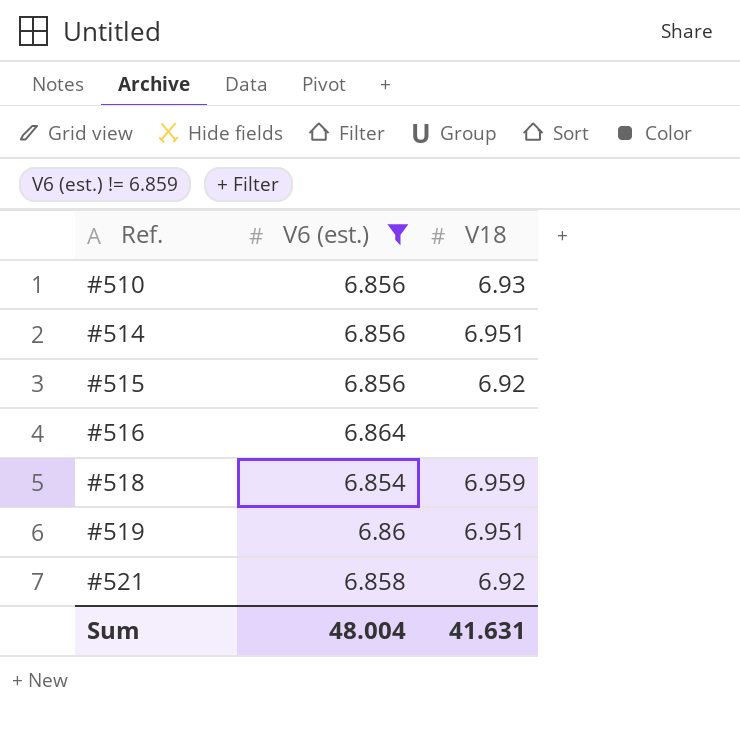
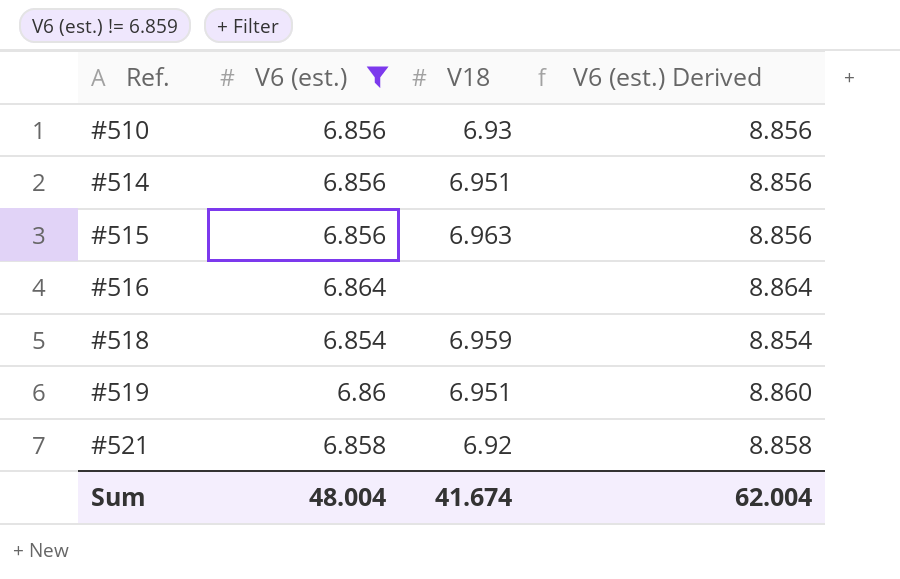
column V6 (est.) Derived | formula: none -> [V6 (est.)] + 2
#515 | V18: 6.92 -> 6.963
Sum | V18: 41.631 -> 41.674

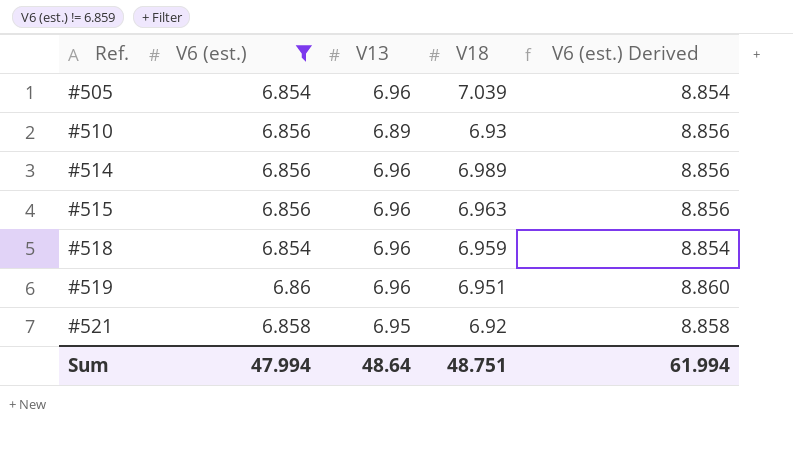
column V13 | position: none -> 3
row #516: 6.864 | none | 8.864 -> none
row #505: none -> 6.854 | 6.96 | 7.039 | 8.854
#514 | V18: 6.951 -> 6.989
Sum | V6 (est.): 48.004 -> 47.994
Sum | V18: 41.674 -> 48.751
Sum | V6 (est.) Derived: 62.004 -> 61.994

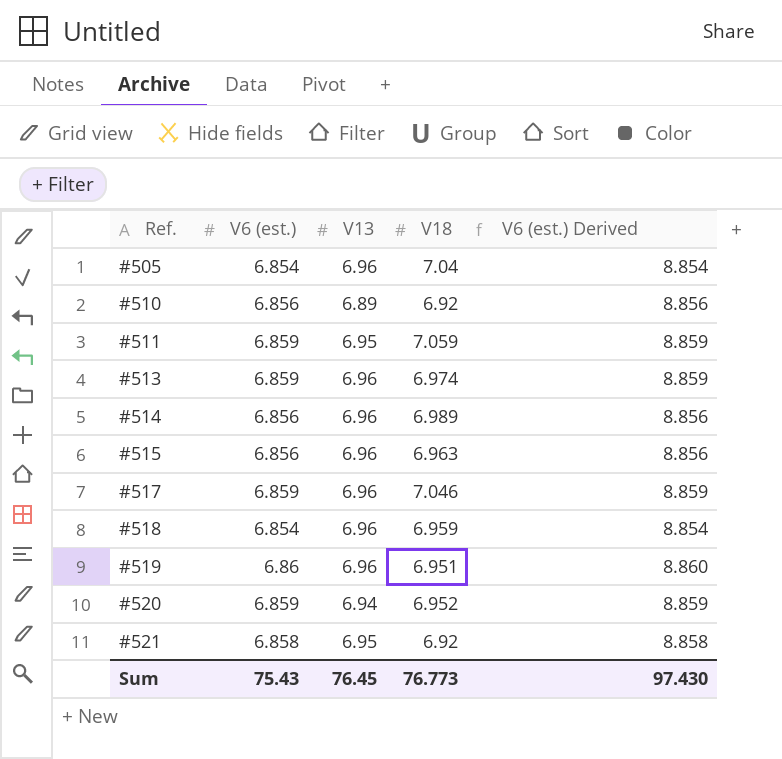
filter: V6 (est.) != 6.859 -> none
#505 | V18: 7.039 -> 7.04
#510 | V18: 6.93 -> 6.92
Sum | V6 (est.): 47.994 -> 75.43
Sum | V13: 48.64 -> 76.45
Sum | V18: 48.751 -> 76.773
Sum | V6 (est.) Derived: 61.994 -> 97.430

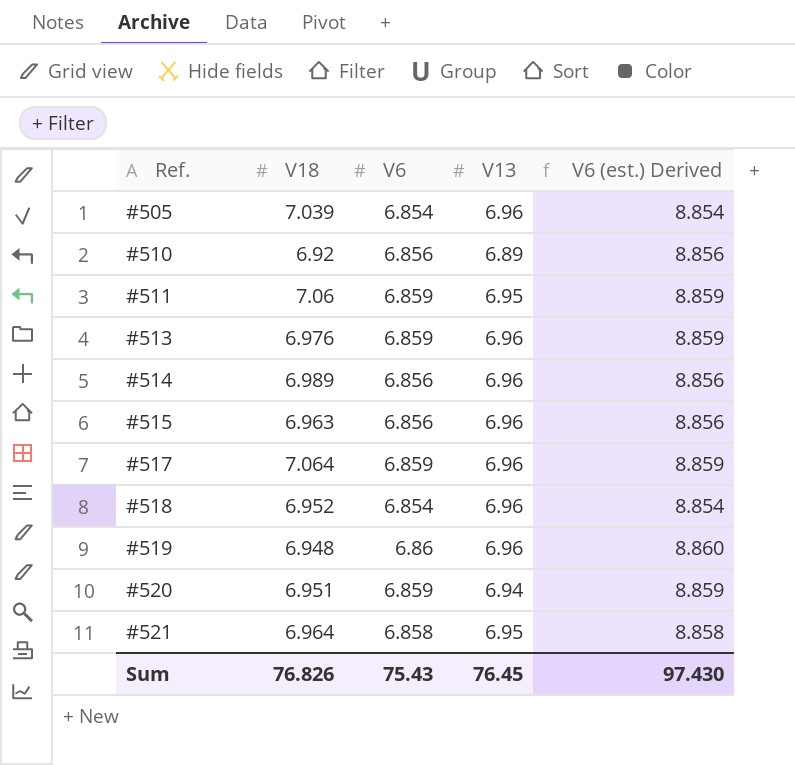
column V18 | position: 4 -> 2
column name: V6 (est.) -> V6
#505 | V18: 7.04 -> 7.039
#511 | V18: 7.059 -> 7.06
#513 | V18: 6.974 -> 6.976
#517 | V18: 7.046 -> 7.064
#518 | V18: 6.959 -> 6.952
#519 | V18: 6.951 -> 6.948
#520 | V18: 6.952 -> 6.951
#521 | V18: 6.92 -> 6.964
Sum | V18: 76.773 -> 76.826

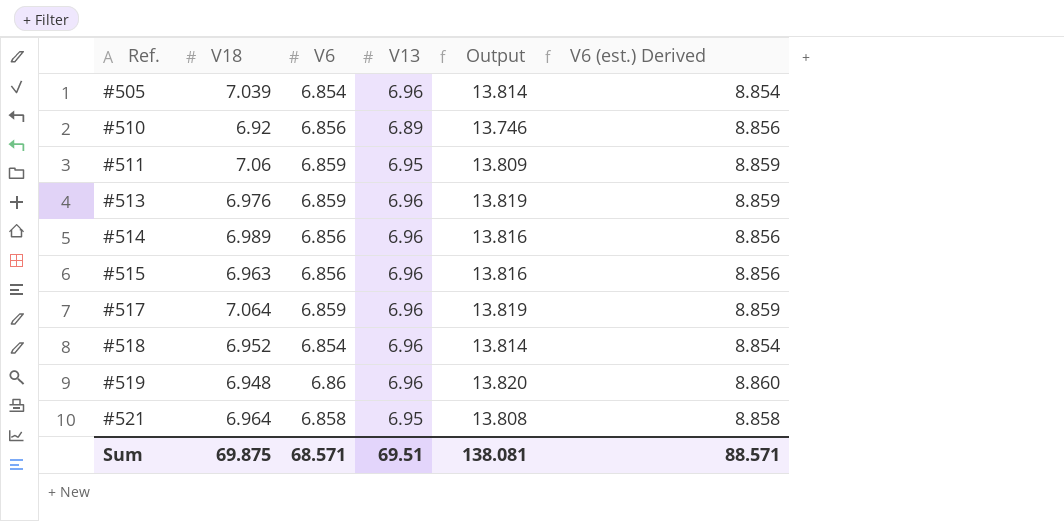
column Output | formula: none -> [V6] + [V13]
row #520: 6.951 | 6.859 | 6.94 | 8.859 -> none
Sum | V18: 76.826 -> 69.875
Sum | V6: 75.43 -> 68.571
Sum | V13: 76.45 -> 69.51
Sum | V6 (est.) Derived: 97.430 -> 88.571

